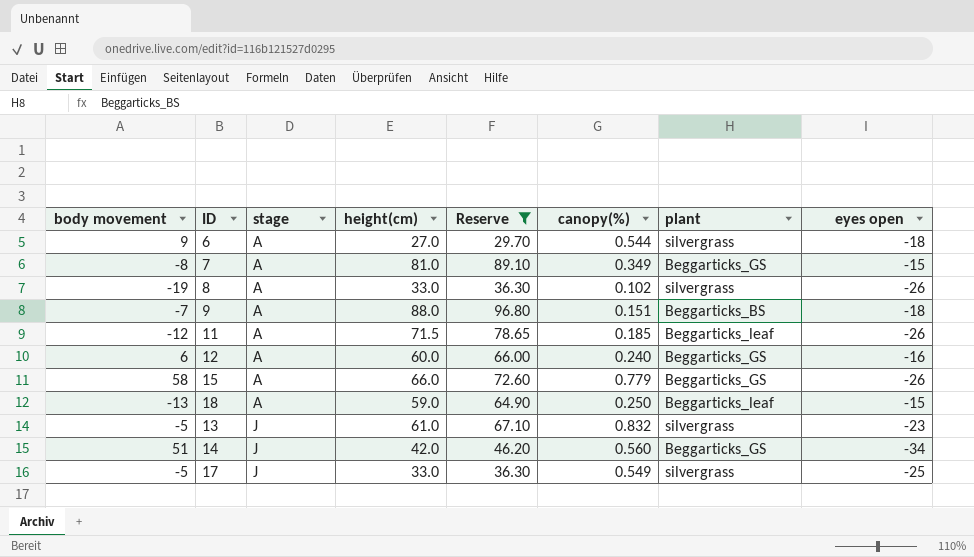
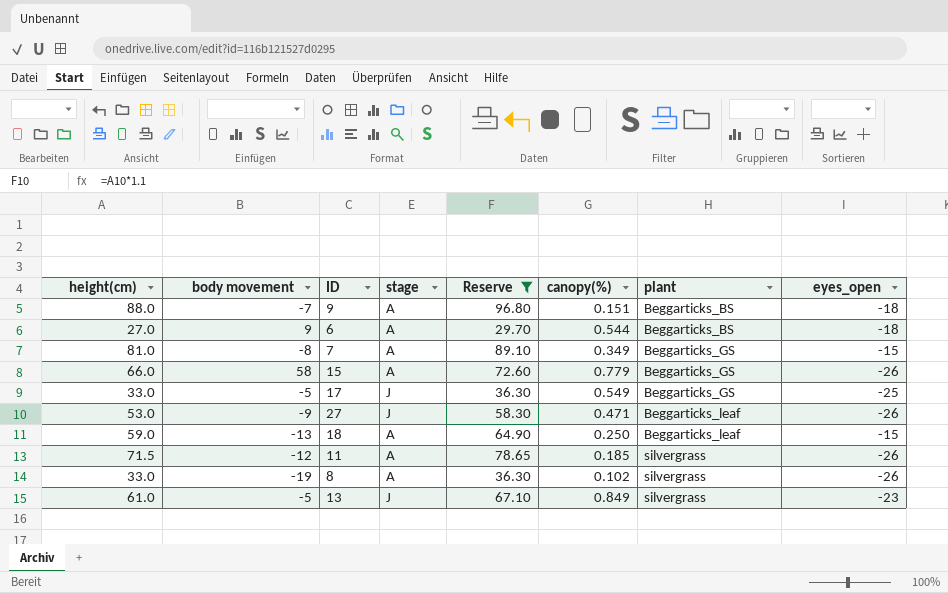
row order: stage ascending -> plant ascending
column height(cm) | position: 4 -> 1
column name: eyes open -> eyes_open
row 12: 6 | A | 60.0 | 66.00 | 0.240 | Beggarticks_GS | -16 -> none
row 14: 51 | J | 42.0 | 46.20 | 0.560 | Beggarticks_GS | -34 -> none
6 | plant: silvergrass -> Beggarticks_BS
17 | plant: silvergrass -> Beggarticks_GS
row 27: none -> 53.0 | -9 | J | 58.30 | 0.471 | Beggarticks_leaf | -26
11 | plant: Beggarticks_leaf -> silvergrass
13 | canopy(%): 0.832 -> 0.849

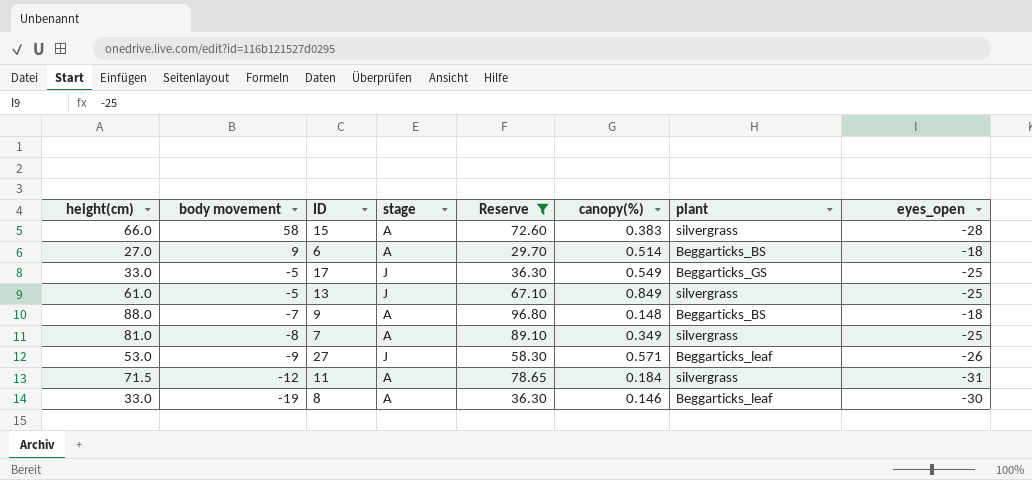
row order: plant ascending -> body movement descending
row 18: 59.0 | -13 | A | 64.90 | 0.250 | Beggarticks_leaf | -15 -> none
15 | canopy(%): 0.779 -> 0.383
15 | plant: Beggarticks_GS -> silvergrass
15 | eyes_open: -26 -> -28
6 | canopy(%): 0.544 -> 0.514
13 | eyes_open: -23 -> -25
9 | canopy(%): 0.151 -> 0.148
7 | plant: Beggarticks_GS -> silvergrass
7 | eyes_open: -15 -> -25
27 | canopy(%): 0.471 -> 0.571
11 | canopy(%): 0.185 -> 0.184
11 | eyes_open: -26 -> -31
8 | canopy(%): 0.102 -> 0.146
8 | plant: silvergrass -> Beggarticks_leaf
8 | eyes_open: -26 -> -30

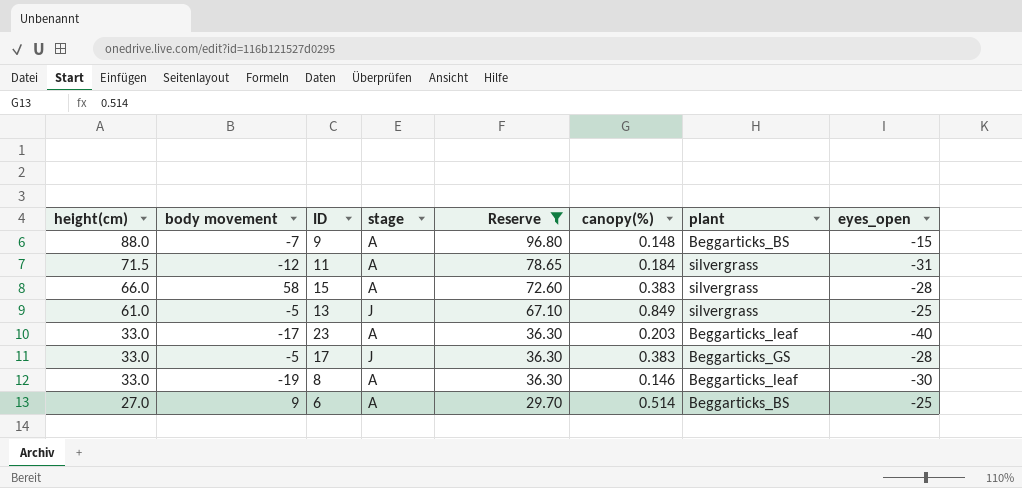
row order: body movement descending -> height(cm) descending
row 7: 81.0 | -8 | A | 89.10 | 0.349 | silvergrass | -25 -> none
row 27: 53.0 | -9 | J | 58.30 | 0.571 | Beggarticks_leaf | -26 -> none
9 | eyes_open: -18 -> -15
row 23: none -> 33.0 | -17 | A | 36.30 | 0.203 | Beggarticks_leaf | -40
17 | canopy(%): 0.549 -> 0.383
17 | eyes_open: -25 -> -28
6 | eyes_open: -18 -> -25

